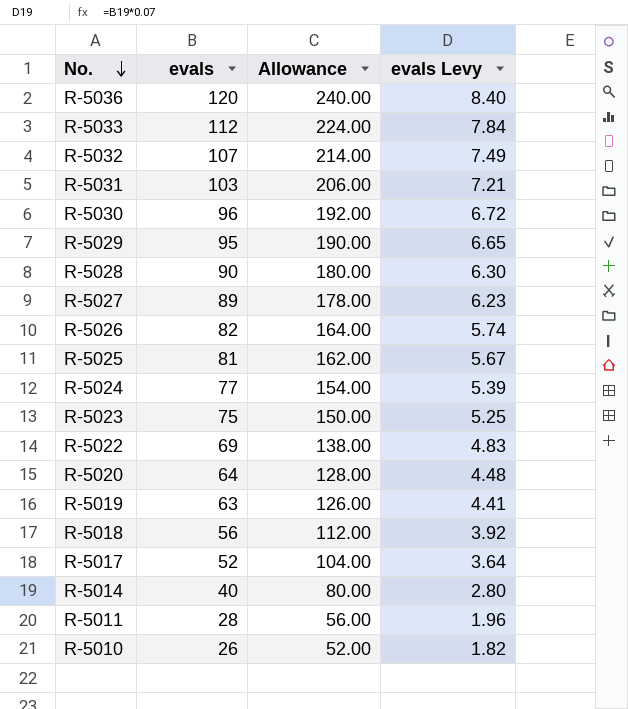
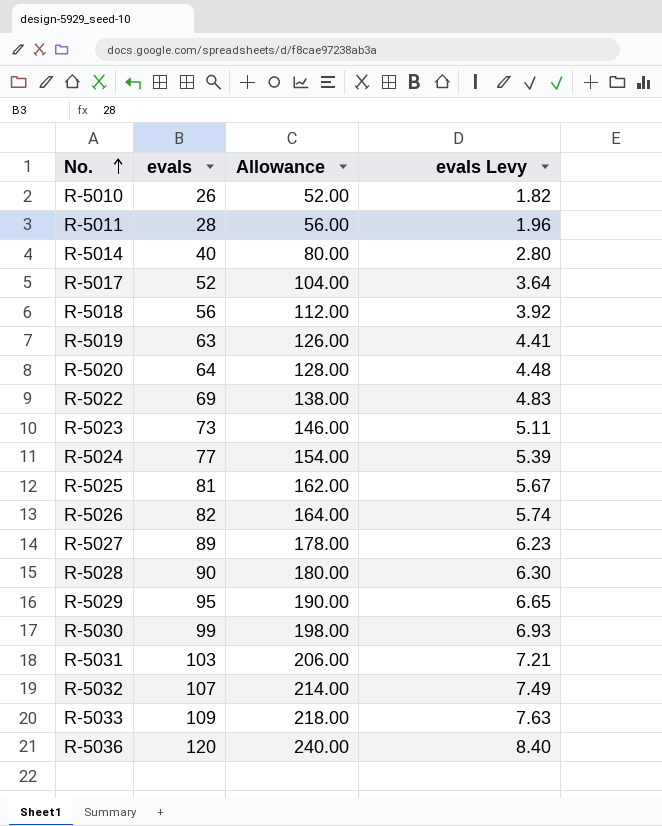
row order: No. descending -> No. ascending
R-5023 | evals: 75 -> 73
R-5023 | Allowance: 150.00 -> 146.00
R-5023 | evals Levy: 5.25 -> 5.11
R-5030 | evals: 96 -> 99
R-5030 | Allowance: 192.00 -> 198.00
R-5030 | evals Levy: 6.72 -> 6.93
R-5033 | evals: 112 -> 109
R-5033 | Allowance: 224.00 -> 218.00
R-5033 | evals Levy: 7.84 -> 7.63

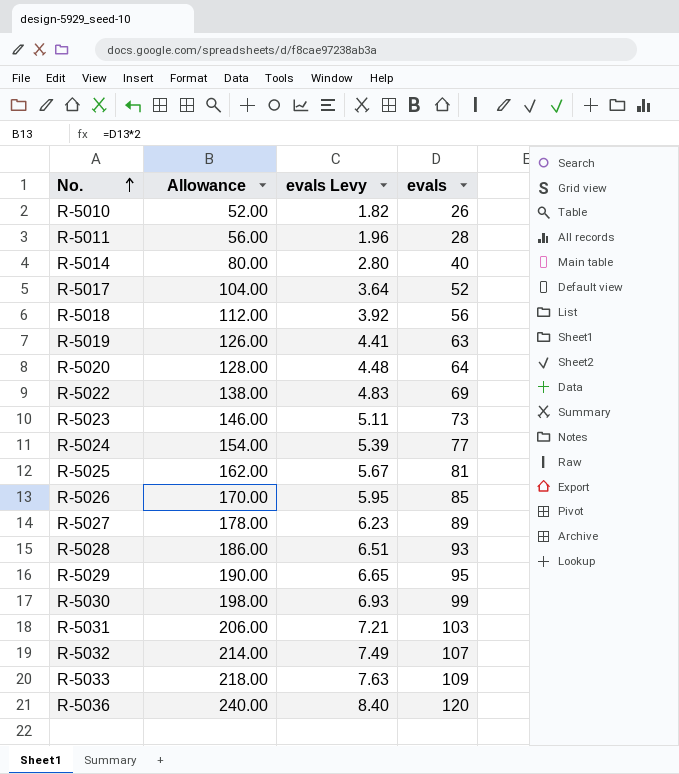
column evals | position: 2 -> 4
R-5026 | Allowance: 164.00 -> 170.00
R-5026 | evals Levy: 5.74 -> 5.95
R-5026 | evals: 82 -> 85
R-5028 | Allowance: 180.00 -> 186.00
R-5028 | evals Levy: 6.30 -> 6.51
R-5028 | evals: 90 -> 93

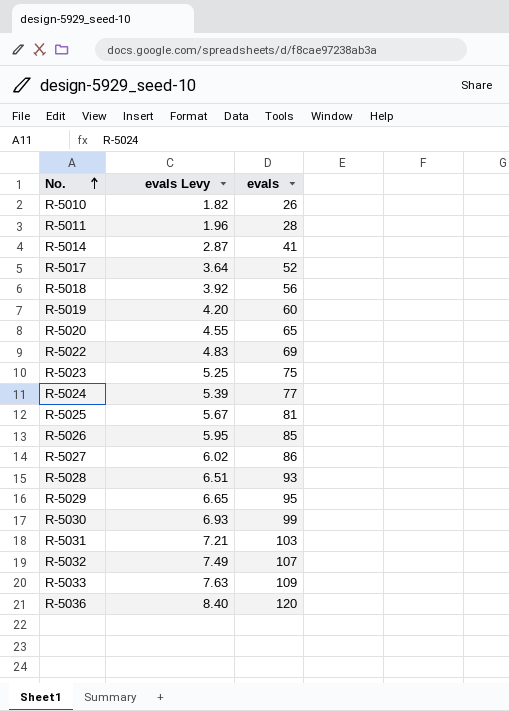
column Allowance | formula: [evals] * 2 -> none
R-5014 | evals Levy: 2.80 -> 2.87
R-5014 | evals: 40 -> 41
R-5019 | evals Levy: 4.41 -> 4.20
R-5019 | evals: 63 -> 60
R-5020 | evals Levy: 4.48 -> 4.55
R-5020 | evals: 64 -> 65
R-5023 | evals Levy: 5.11 -> 5.25
R-5023 | evals: 73 -> 75
R-5027 | evals Levy: 6.23 -> 6.02
R-5027 | evals: 89 -> 86

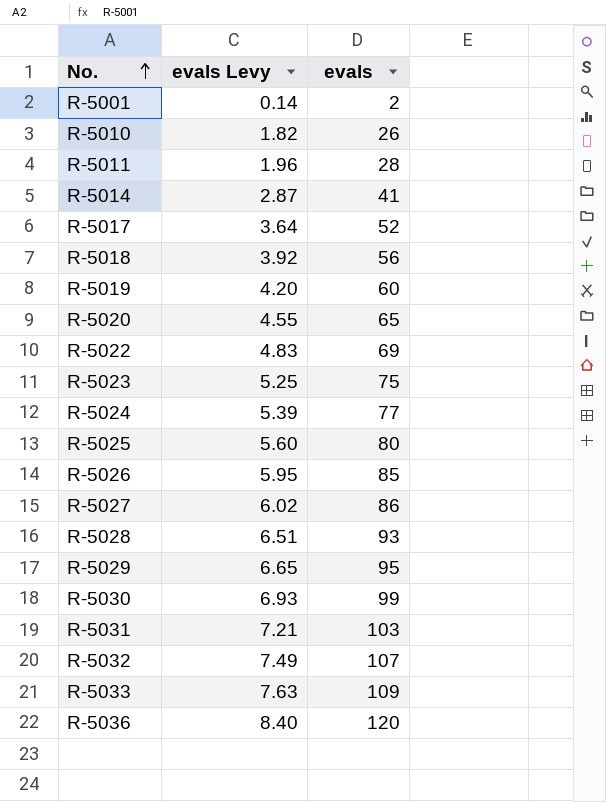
row R-5001: none -> 0.14 | 2
R-5025 | evals Levy: 5.67 -> 5.60
R-5025 | evals: 81 -> 80

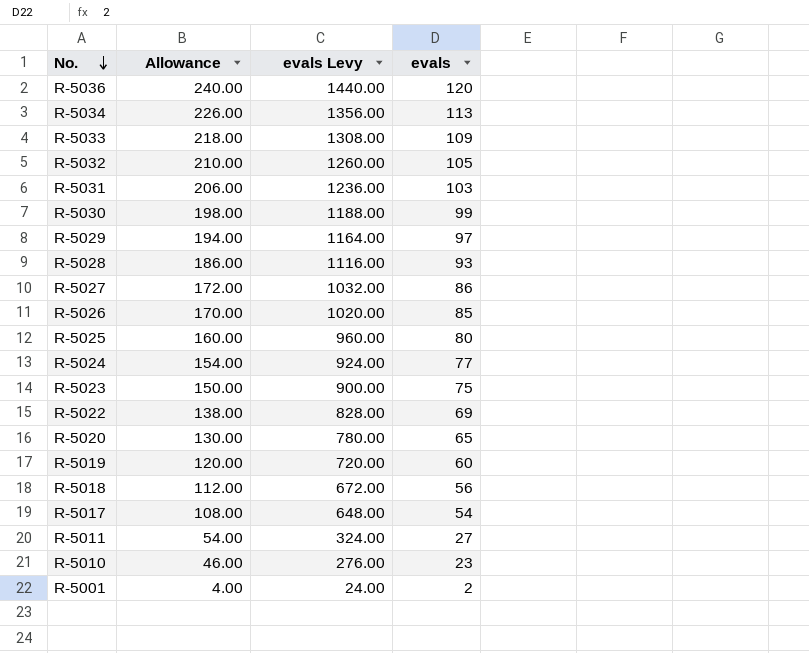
row order: No. ascending -> No. descending
column Allowance | formula: none -> [evals] * 2
column evals Levy | formula: [evals] * 0.07 -> [evals] * 12
row R-5014: 2.87 | 41 -> none
row R-5034: none -> 226.00 | 1356.00 | 113
R-5032 | evals: 107 -> 105
R-5029 | evals: 95 -> 97
R-5017 | evals: 52 -> 54
R-5011 | evals: 28 -> 27
R-5010 | evals: 26 -> 23

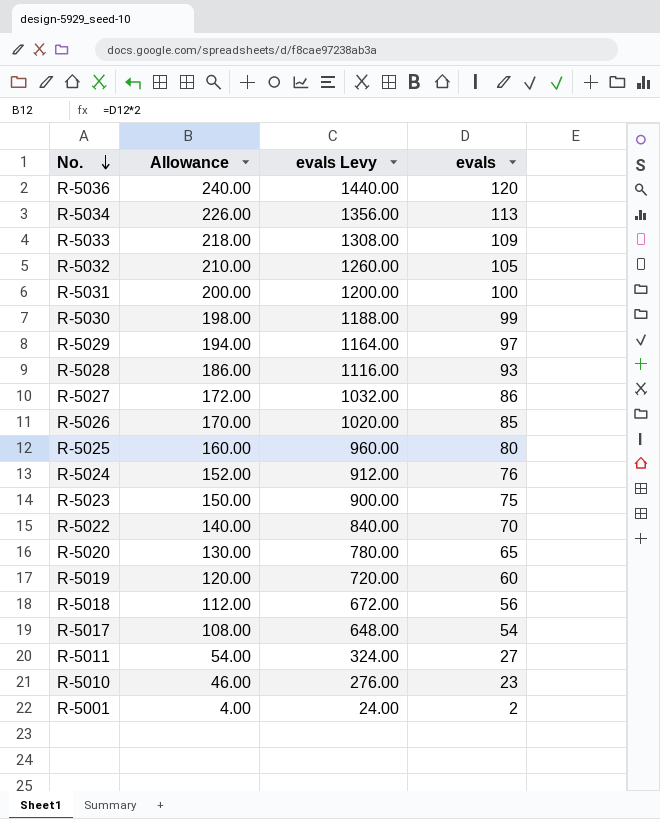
R-5031 | Allowance: 206.00 -> 200.00
R-5031 | evals Levy: 1236.00 -> 1200.00
R-5031 | evals: 103 -> 100
R-5024 | Allowance: 154.00 -> 152.00
R-5024 | evals Levy: 924.00 -> 912.00
R-5024 | evals: 77 -> 76
R-5022 | Allowance: 138.00 -> 140.00
R-5022 | evals Levy: 828.00 -> 840.00
R-5022 | evals: 69 -> 70

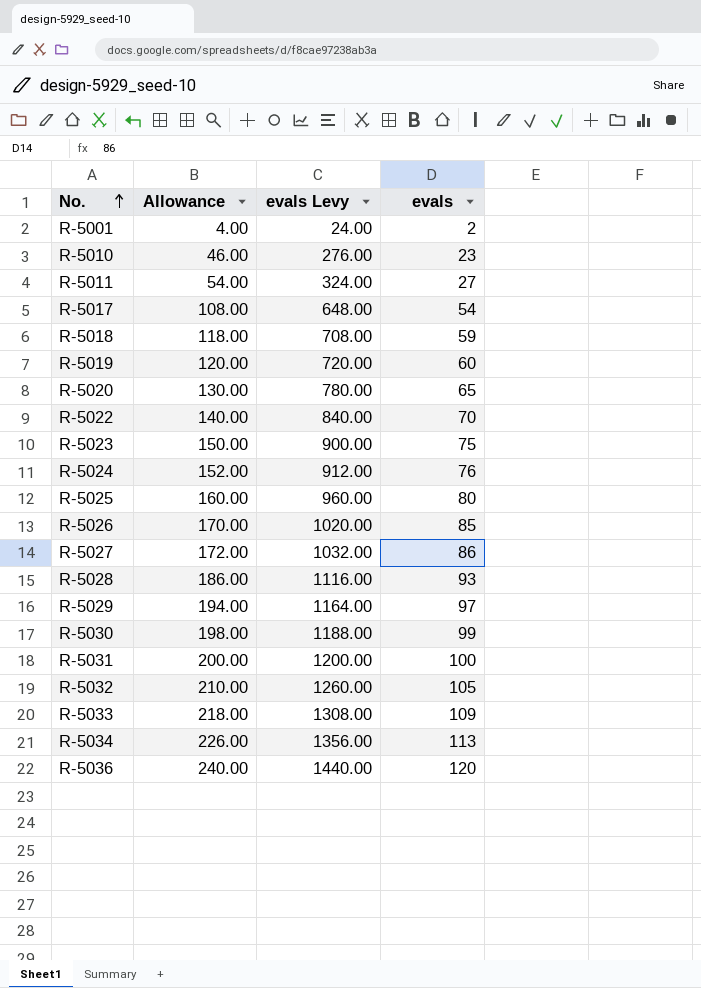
row order: No. descending -> No. ascending
R-5018 | Allowance: 112.00 -> 118.00
R-5018 | evals Levy: 672.00 -> 708.00
R-5018 | evals: 56 -> 59

